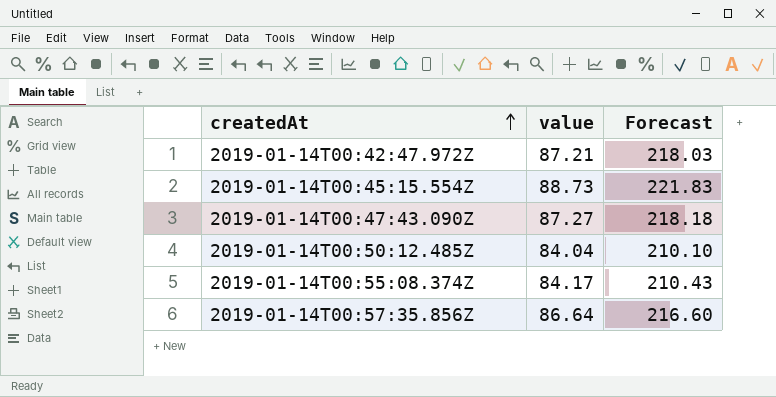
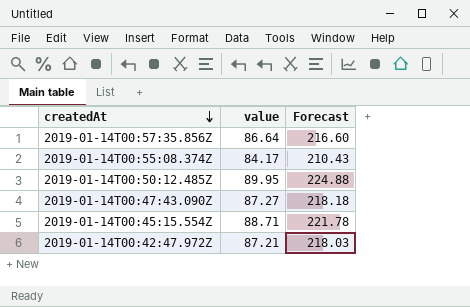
row order: createdAt ascending -> createdAt descending
2019-01-14T00:50:12.485Z | value: 84.04 -> 89.95
2019-01-14T00:50:12.485Z | Forecast: 210.10 -> 224.88
2019-01-14T00:45:15.554Z | value: 88.73 -> 88.71
2019-01-14T00:45:15.554Z | Forecast: 221.83 -> 221.78

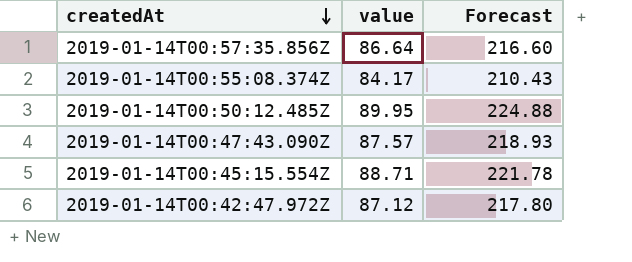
2019-01-14T00:47:43.090Z | value: 87.27 -> 87.57
2019-01-14T00:47:43.090Z | Forecast: 218.18 -> 218.93
2019-01-14T00:42:47.972Z | value: 87.21 -> 87.12
2019-01-14T00:42:47.972Z | Forecast: 218.03 -> 217.80

